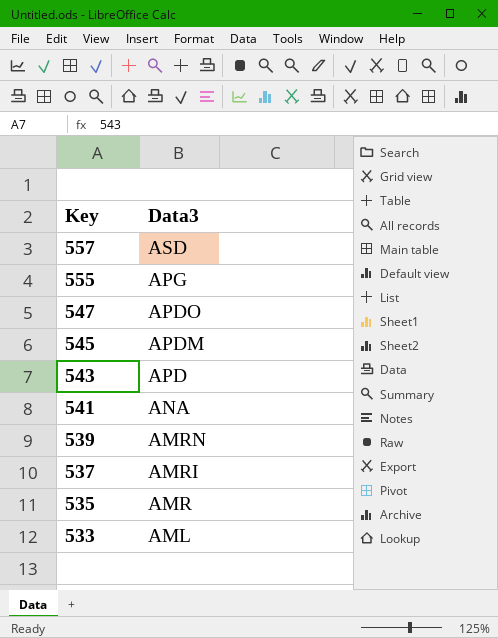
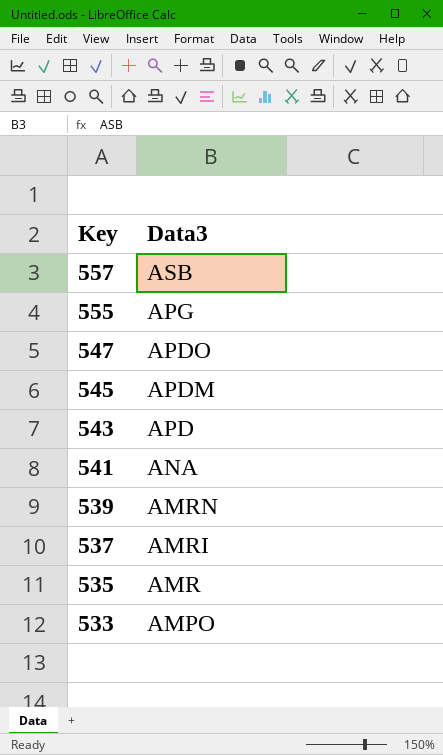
557 | Data3: ASD -> ASB
533 | Data3: AML -> AMPO

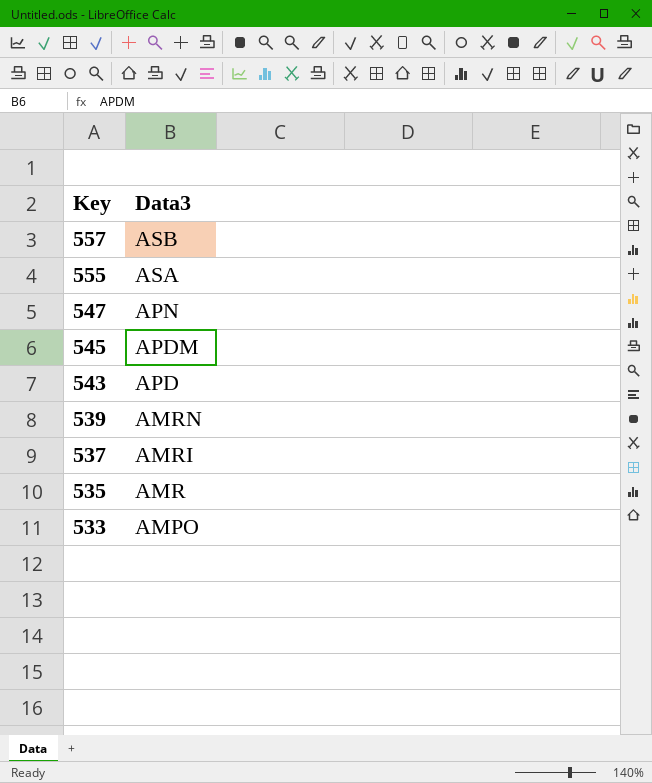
row 541: ANA -> none
555 | Data3: APG -> ASA
547 | Data3: APDO -> APN

